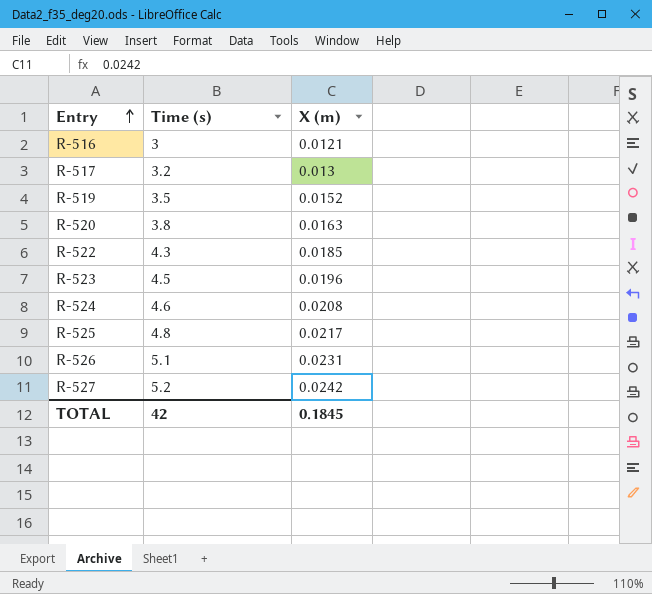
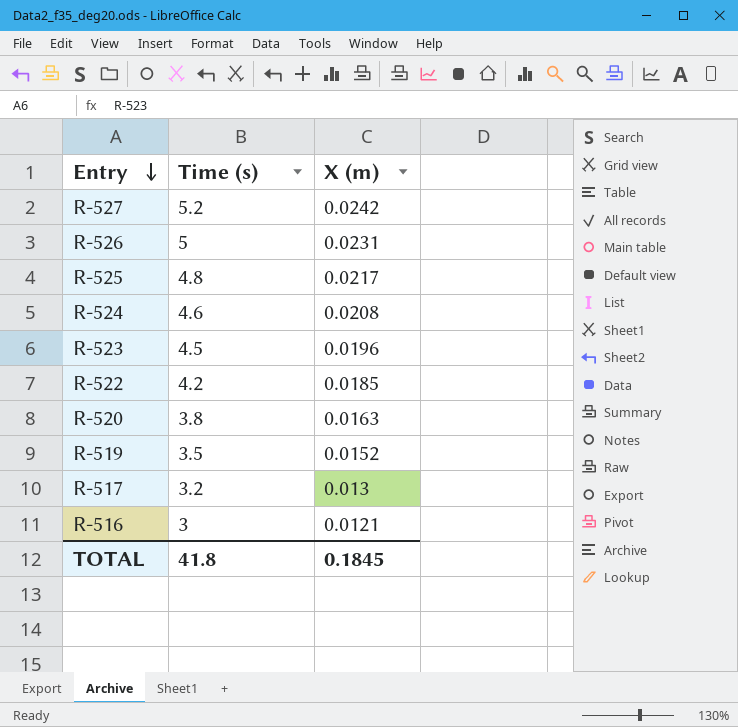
row order: Entry ascending -> Entry descending
R-526 | Time (s): 5.1 -> 5
R-522 | Time (s): 4.3 -> 4.2
TOTAL | Time (s): 42 -> 41.8

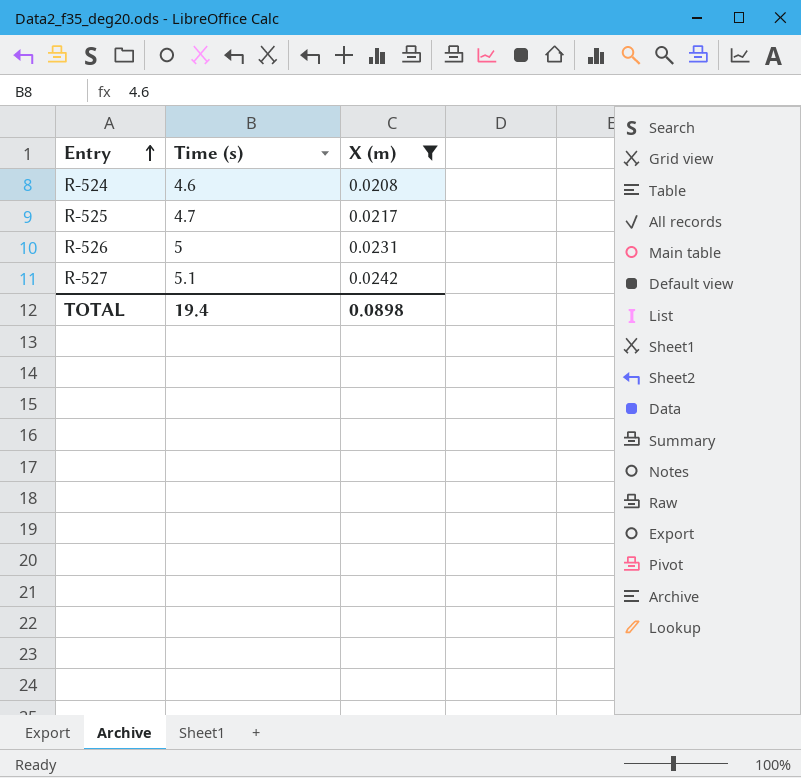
filter: none -> X (m) >= 0.0208
row order: Entry descending -> Entry ascending
R-525 | Time (s): 4.8 -> 4.7
R-527 | Time (s): 5.2 -> 5.1
TOTAL | Time (s): 41.8 -> 19.4
TOTAL | X (m): 0.1845 -> 0.0898

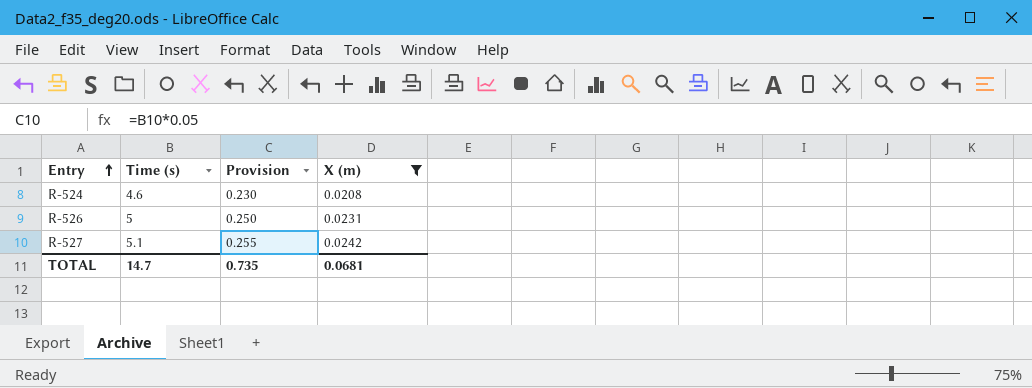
column Provision | formula: none -> [Time (s)] * 0.05
row R-525: 4.7 | 0.0217 -> none
TOTAL | Time (s): 19.4 -> 14.7
TOTAL | X (m): 0.0898 -> 0.0681

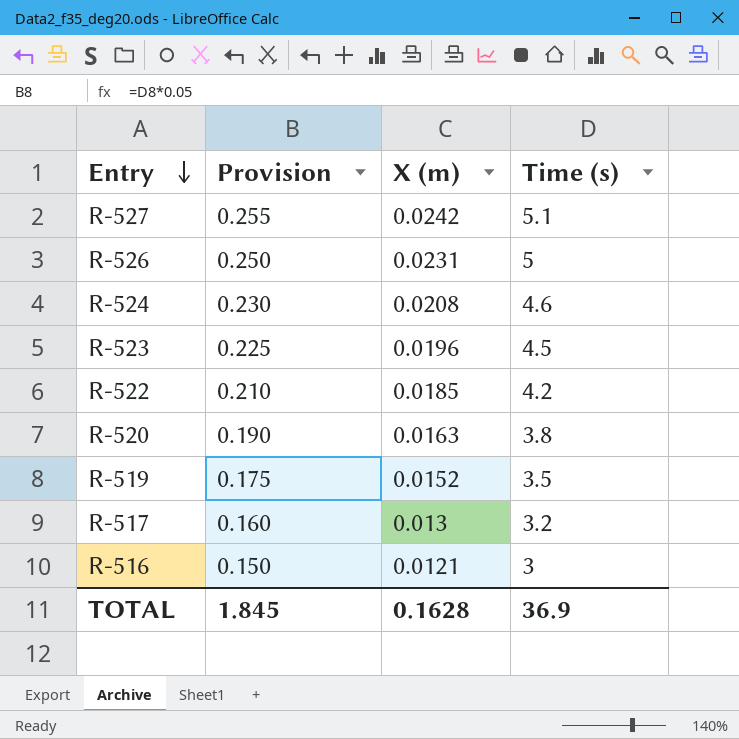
filter: X (m) >= 0.0208 -> none
row order: Entry ascending -> Entry descending
column Time (s) | position: 2 -> 4
TOTAL | Provision: 0.735 -> 1.845
TOTAL | X (m): 0.0681 -> 0.1628
TOTAL | Time (s): 14.7 -> 36.9

